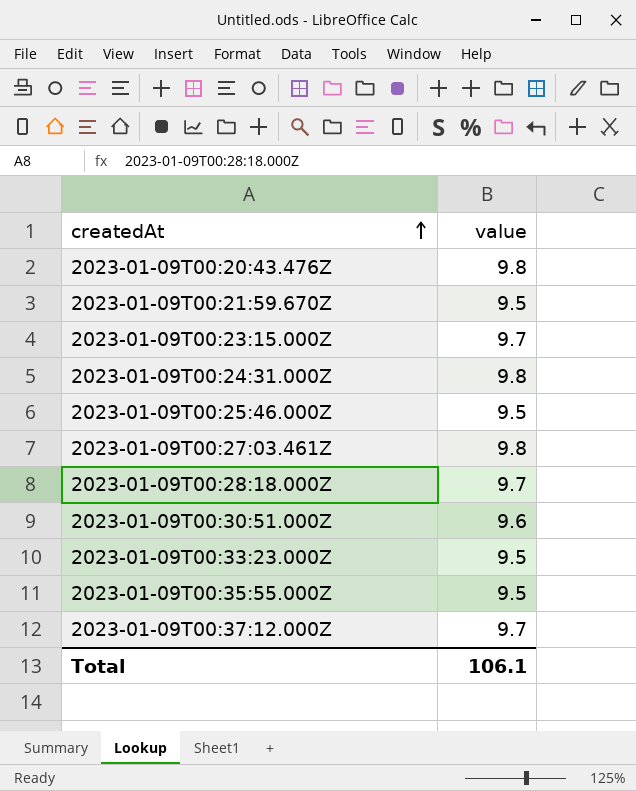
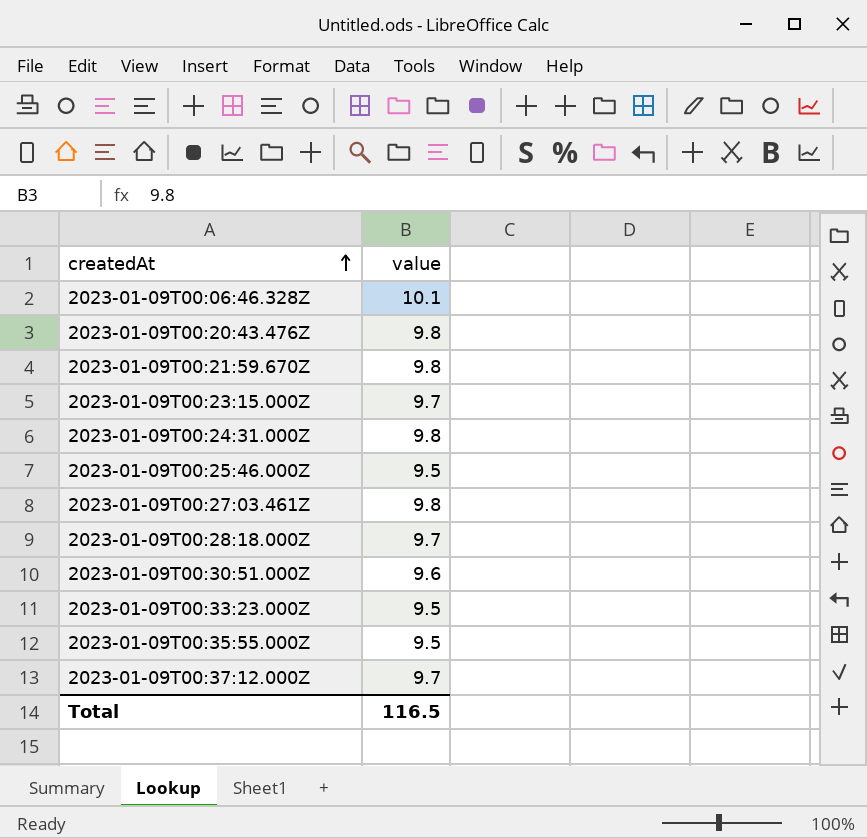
row 2023-01-09T00:06:46.328Z: none -> 10.1
2023-01-09T00:21:59.670Z | value: 9.5 -> 9.8
Total | value: 106.1 -> 116.5

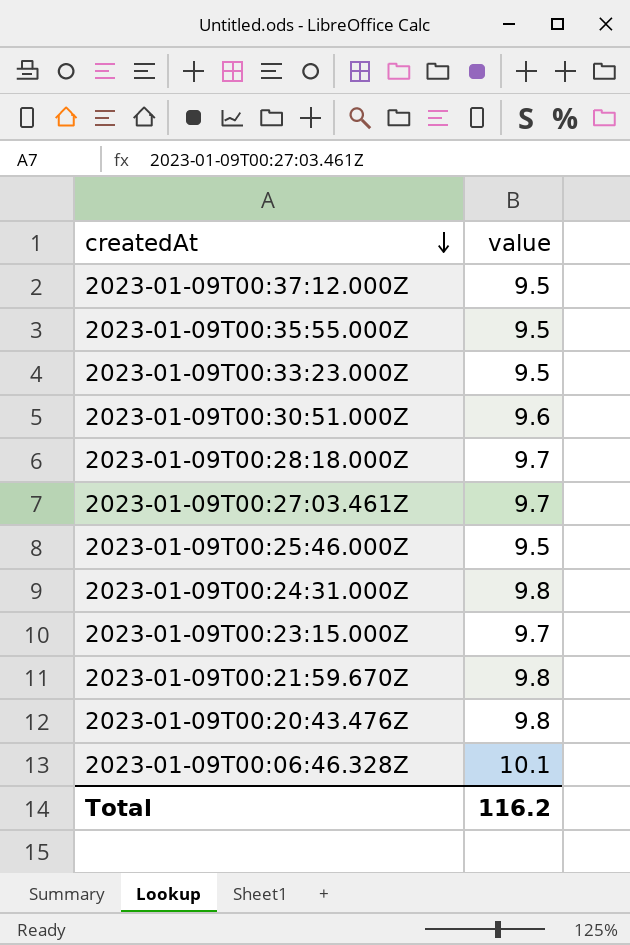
row order: createdAt ascending -> createdAt descending
2023-01-09T00:37:12.000Z | value: 9.7 -> 9.5
2023-01-09T00:27:03.461Z | value: 9.8 -> 9.7
Total | value: 116.5 -> 116.2

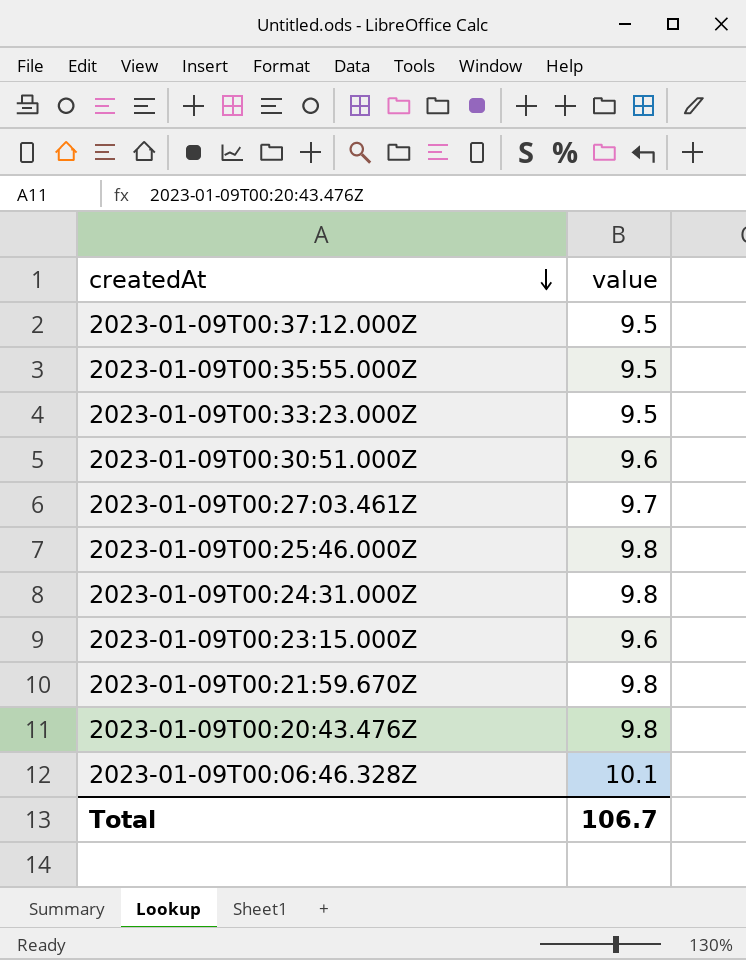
row 2023-01-09T00:28:18.000Z: 9.7 -> none
2023-01-09T00:25:46.000Z | value: 9.5 -> 9.8
2023-01-09T00:23:15.000Z | value: 9.7 -> 9.6
Total | value: 116.2 -> 106.7

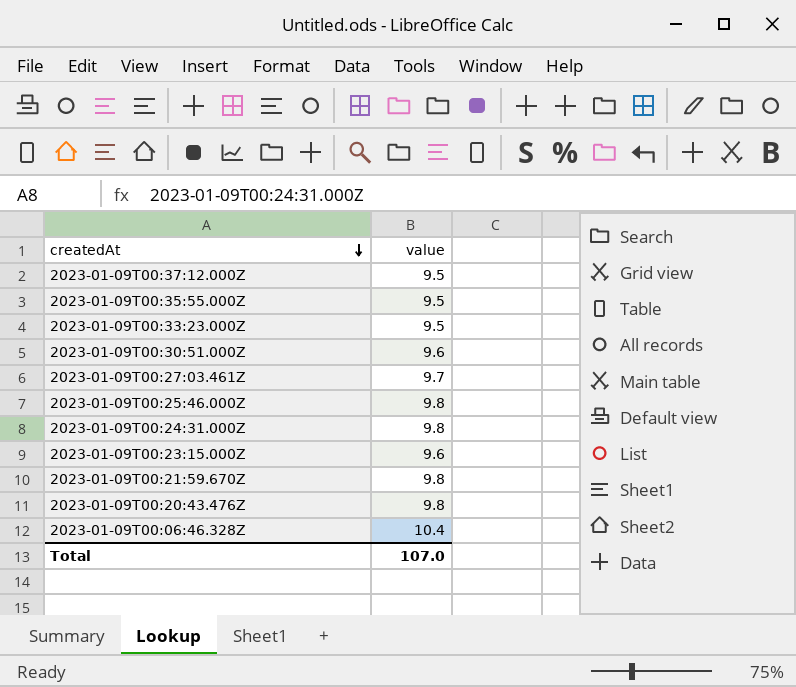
2023-01-09T00:06:46.328Z | value: 10.1 -> 10.4
Total | value: 106.7 -> 107.0

